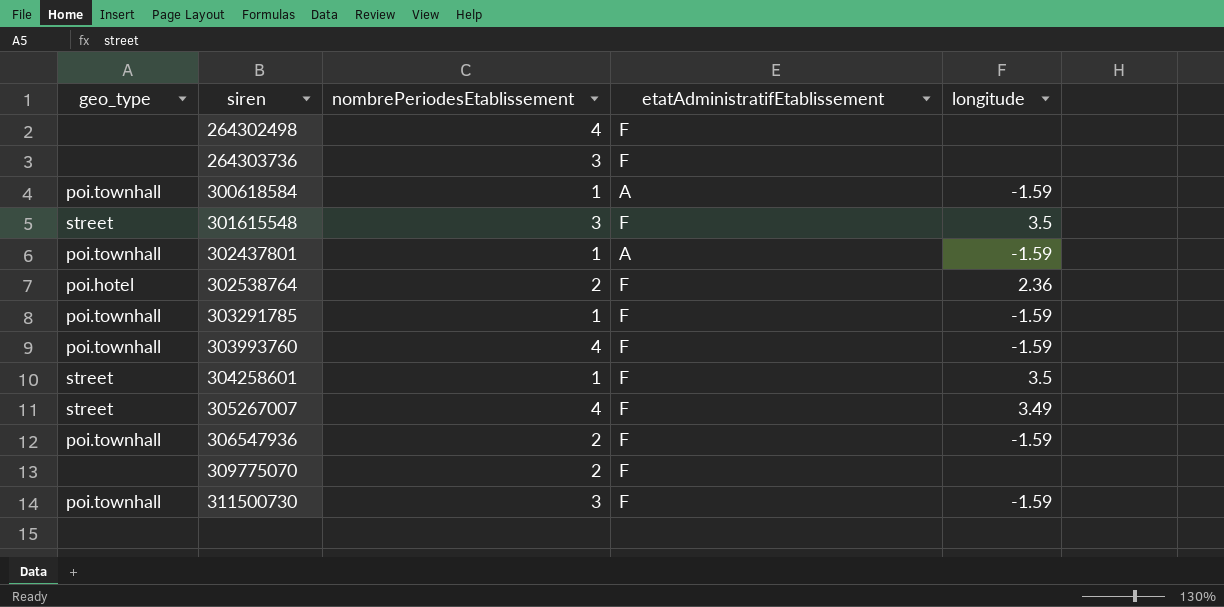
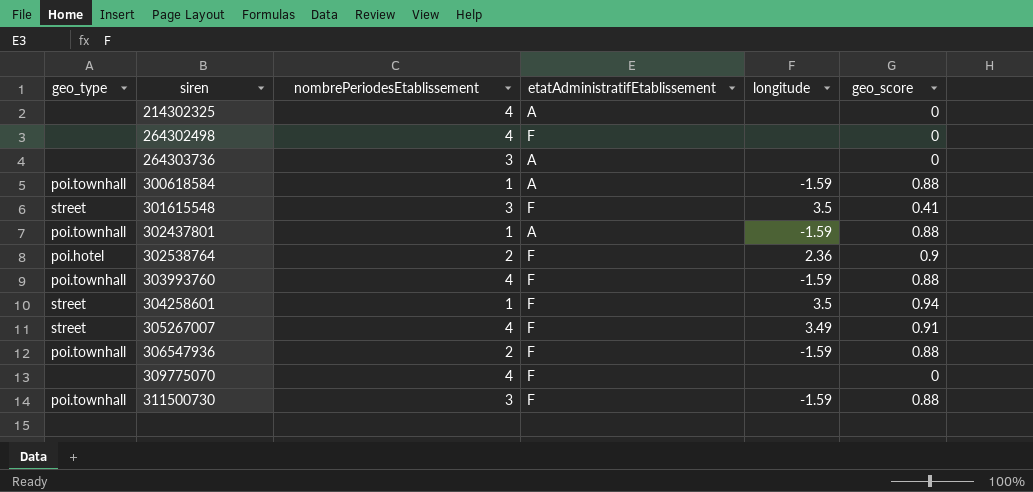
column geo_score | position: none -> 6
row 303291785: poi.townhall | 1 | F | -1.59 -> none
row 214302325: none -> none | 4 | A | none | 0
264303736 | etatAdministratifEtablissement: F -> A
309775070 | nombrePeriodesEtablissement: 2 -> 4

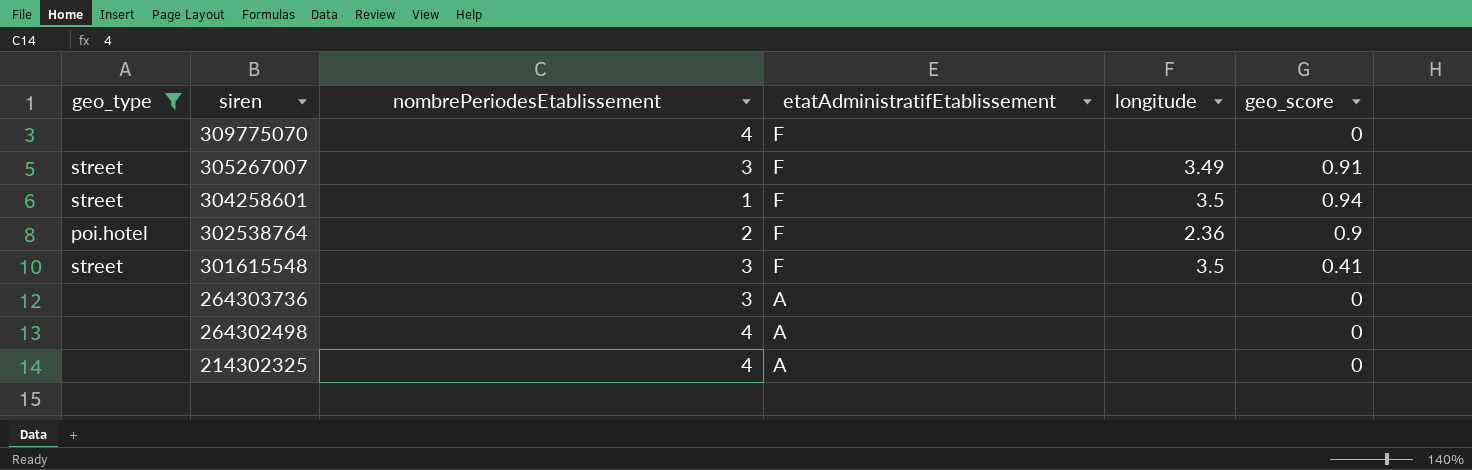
filter: none -> geo_type != poi.townhall
row order: siren ascending -> siren descending
305267007 | nombrePeriodesEtablissement: 4 -> 3
264302498 | etatAdministratifEtablissement: F -> A

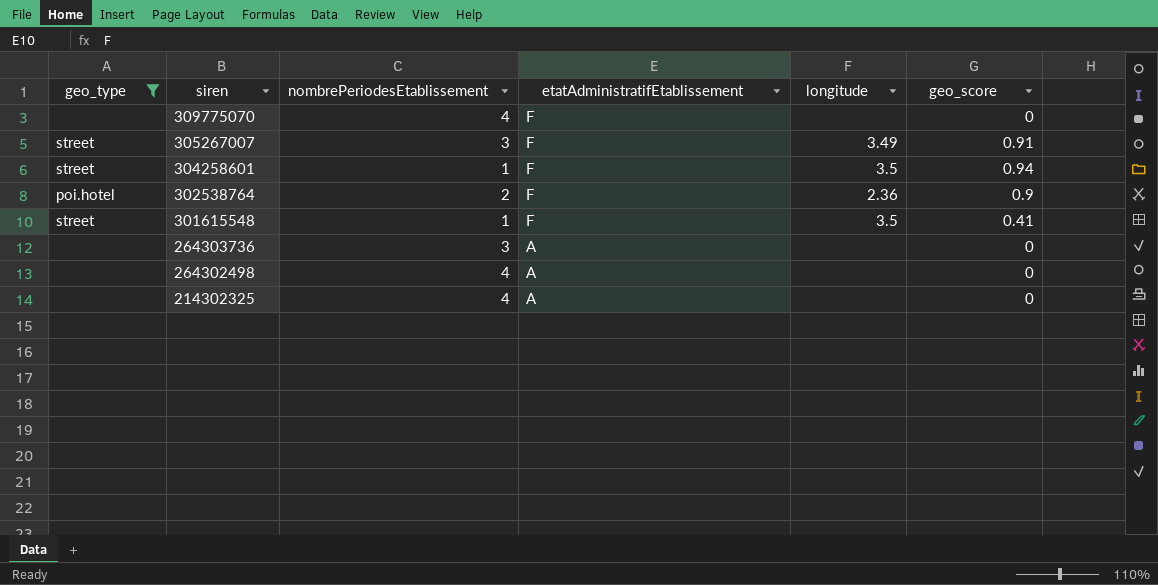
301615548 | nombrePeriodesEtablissement: 3 -> 1

